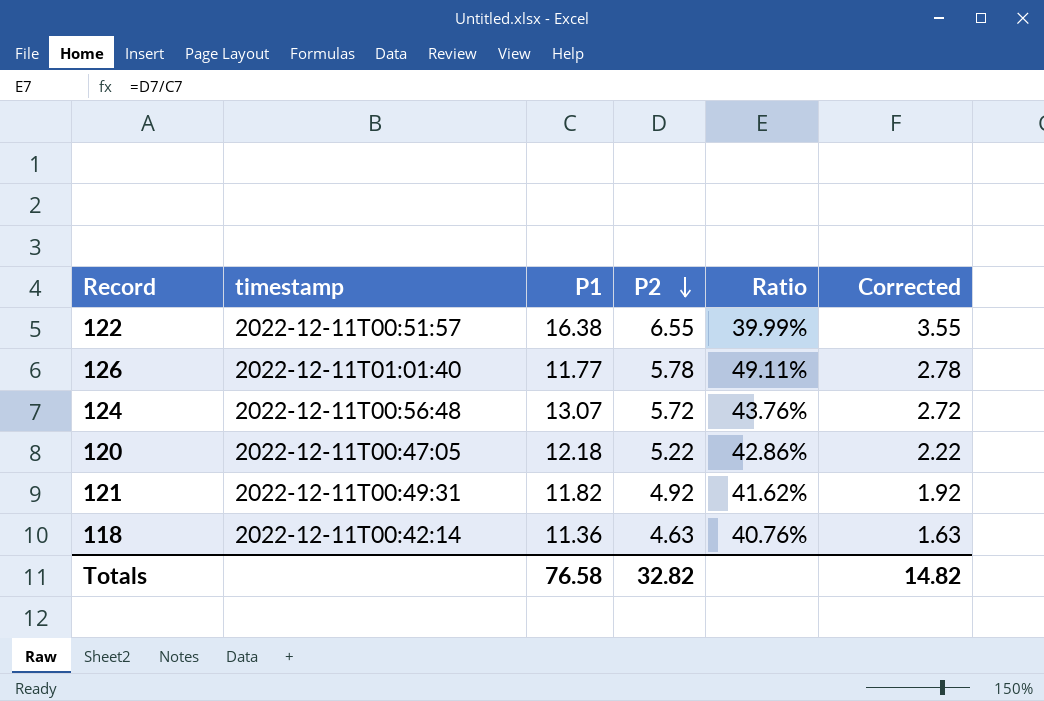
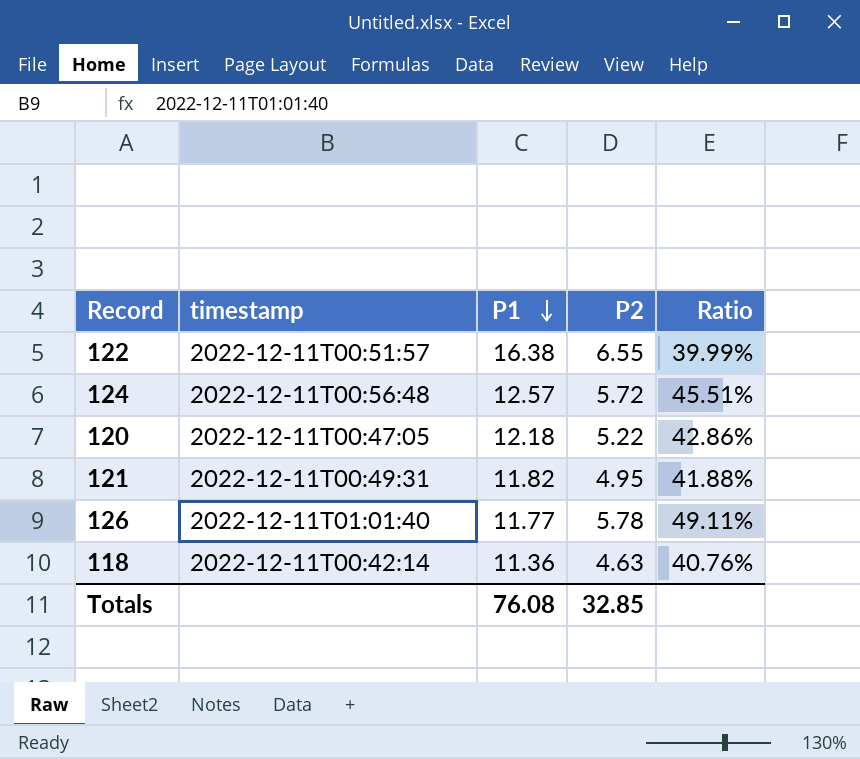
row order: P2 descending -> P1 descending
column Corrected | formula: [P2] - 3 -> none
124 | P1: 13.07 -> 12.57
124 | Ratio: 43.76% -> 45.51%
121 | P2: 4.92 -> 4.95
121 | Ratio: 41.62% -> 41.88%
Totals | P1: 76.58 -> 76.08
Totals | P2: 32.82 -> 32.85

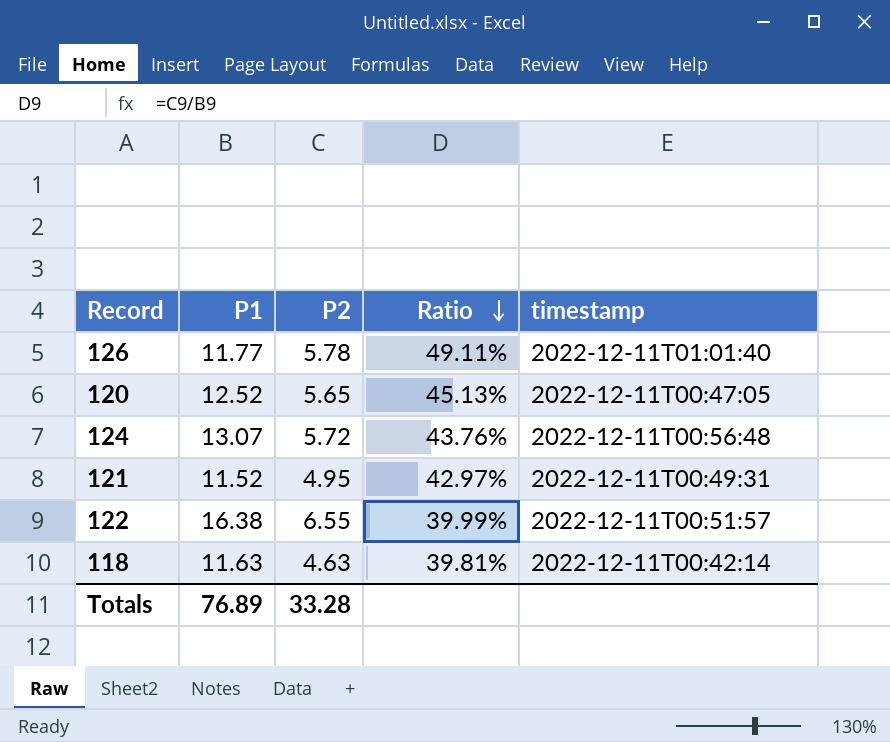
row order: P1 descending -> Ratio descending
column timestamp | position: 2 -> 5
120 | P1: 12.18 -> 12.52
120 | P2: 5.22 -> 5.65
120 | Ratio: 42.86% -> 45.13%
124 | P1: 12.57 -> 13.07
124 | Ratio: 45.51% -> 43.76%
121 | P1: 11.82 -> 11.52
121 | Ratio: 41.88% -> 42.97%
118 | P1: 11.36 -> 11.63
118 | Ratio: 40.76% -> 39.81%
Totals | P1: 76.08 -> 76.89
Totals | P2: 32.85 -> 33.28

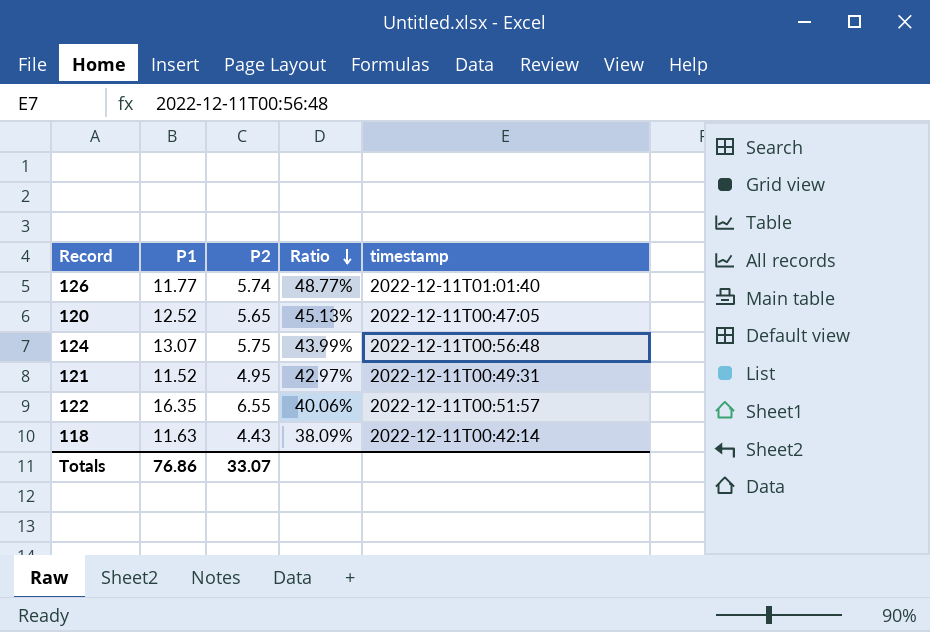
126 | P2: 5.78 -> 5.74
126 | Ratio: 49.11% -> 48.77%
124 | P2: 5.72 -> 5.75
124 | Ratio: 43.76% -> 43.99%
122 | P1: 16.38 -> 16.35
122 | Ratio: 39.99% -> 40.06%
118 | P2: 4.63 -> 4.43
118 | Ratio: 39.81% -> 38.09%
Totals | P1: 76.89 -> 76.86
Totals | P2: 33.28 -> 33.07

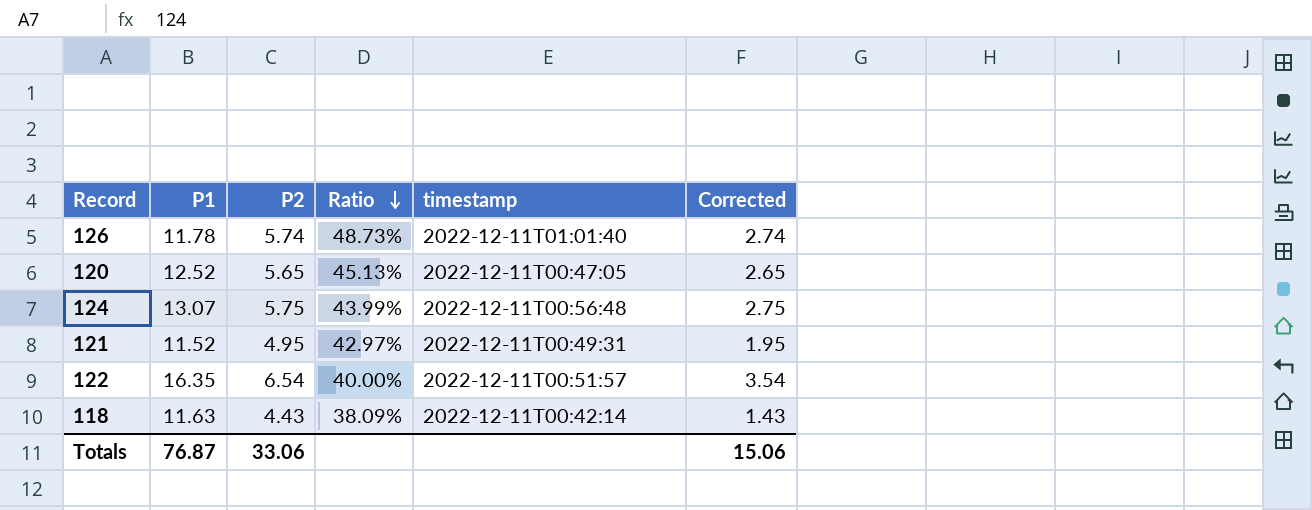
column Corrected | formula: none -> [P2] - 3
126 | P1: 11.77 -> 11.78
126 | Ratio: 48.77% -> 48.73%
122 | P2: 6.55 -> 6.54
122 | Ratio: 40.06% -> 40.00%
Totals | P1: 76.86 -> 76.87
Totals | P2: 33.07 -> 33.06

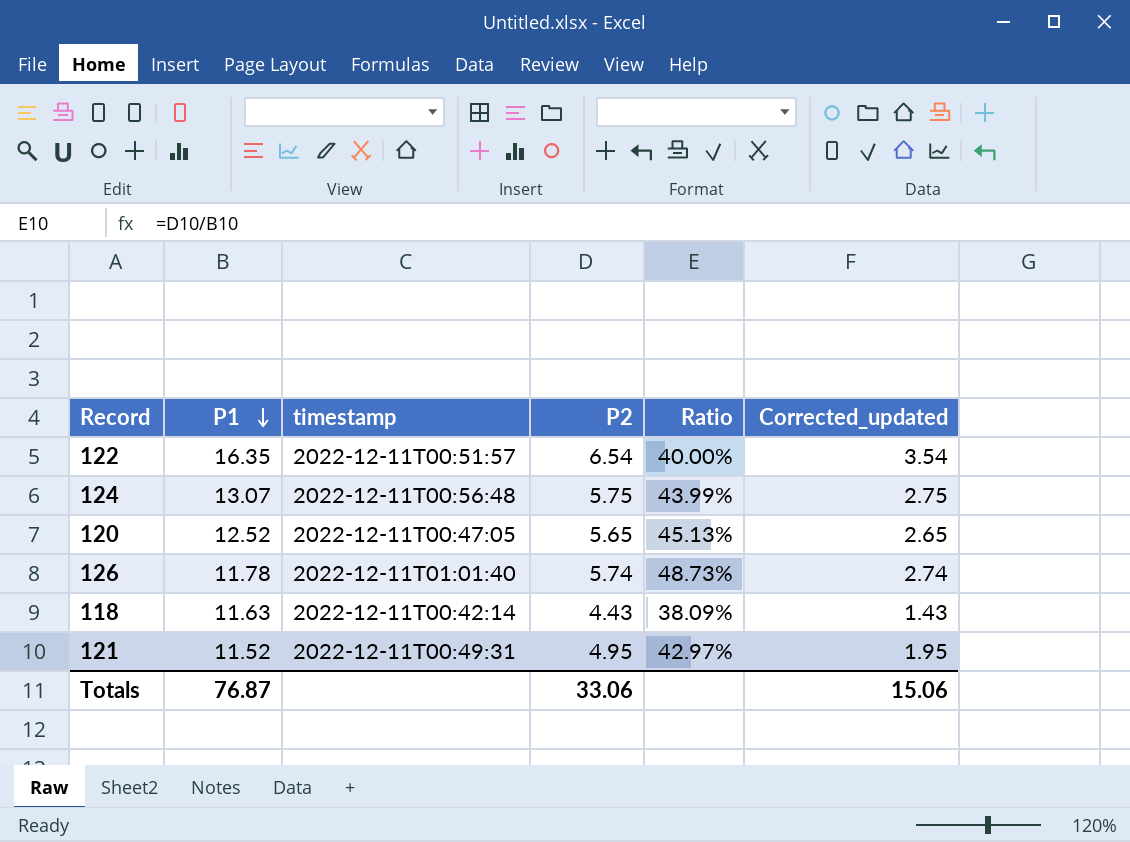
row order: Ratio descending -> P1 descending
column timestamp | position: 5 -> 3
column name: Corrected -> Corrected_updated

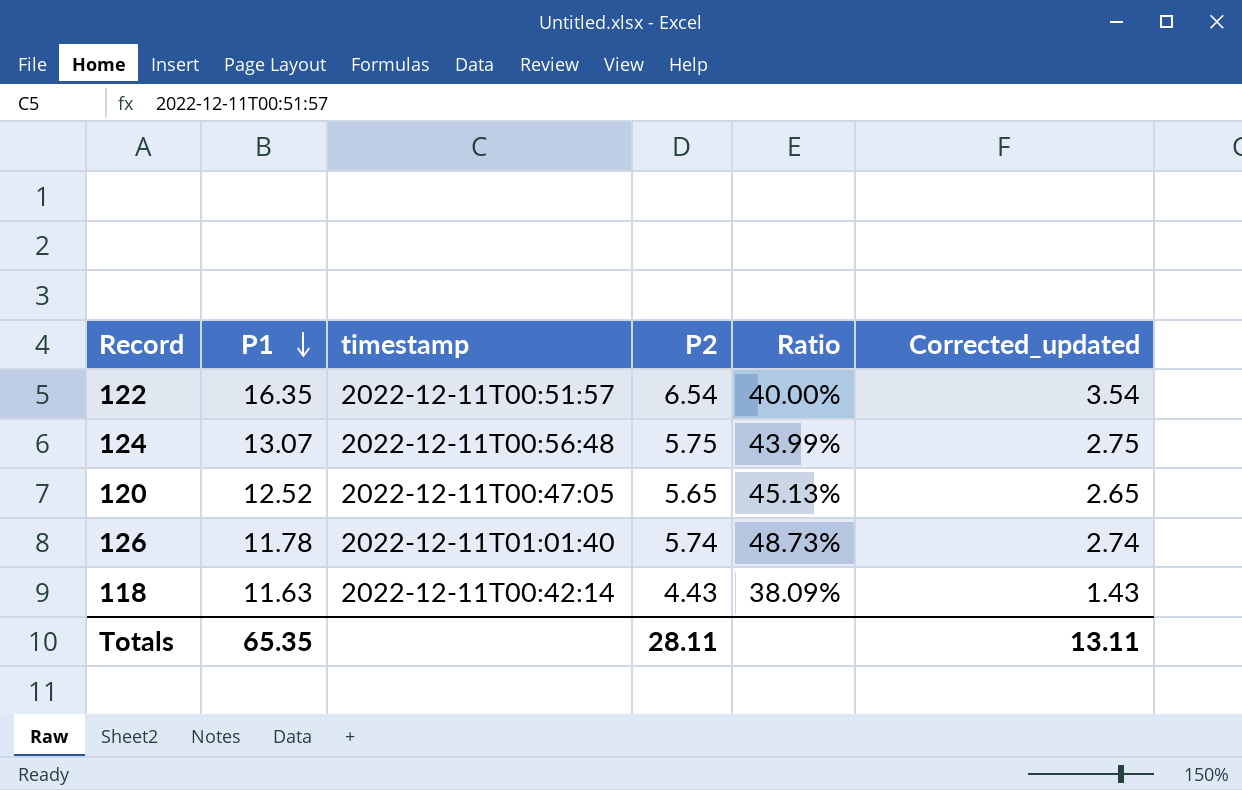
row 121: 11.52 | 2022-12-11T00:49:31 | 4.95 | 42.97% | 1.95 -> none
Totals | P1: 76.87 -> 65.35
Totals | P2: 33.06 -> 28.11
Totals | Corrected_updated: 15.06 -> 13.11

